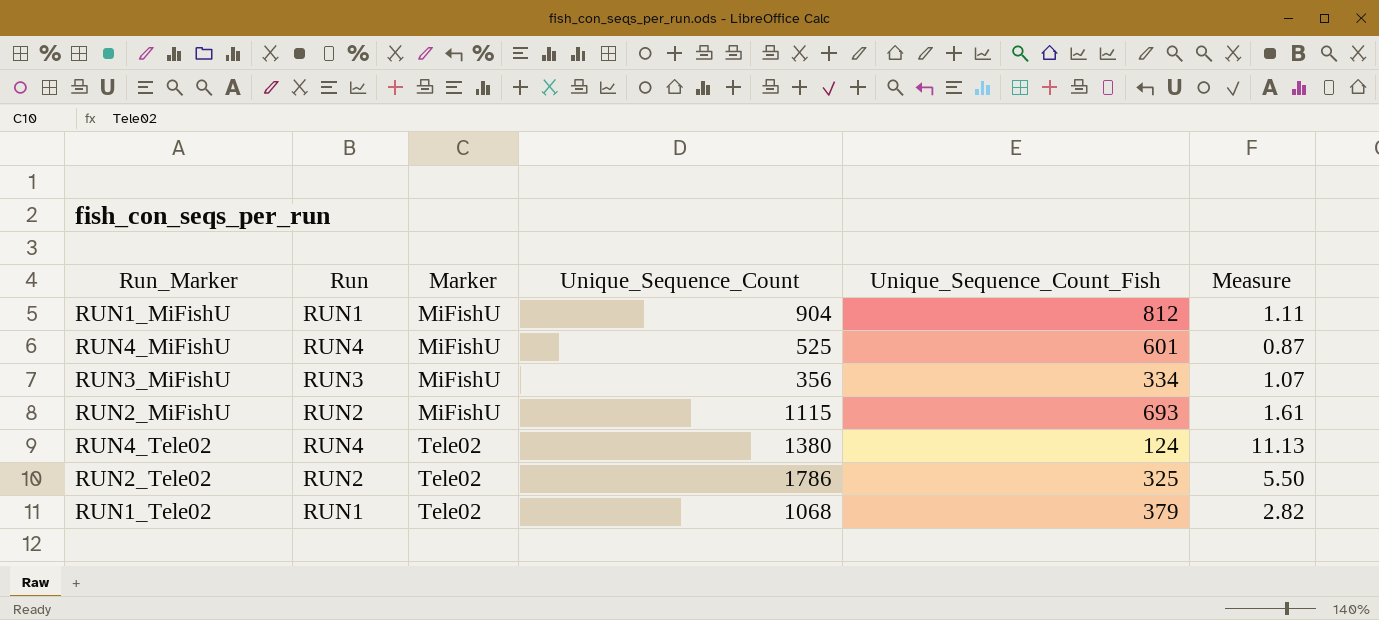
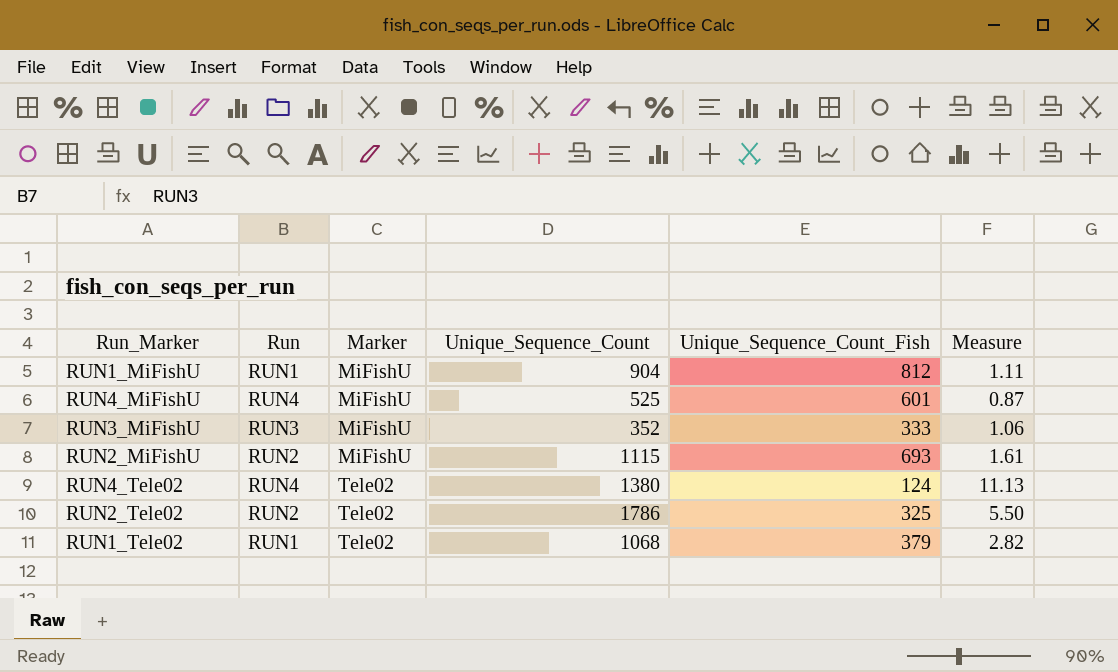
RUN3_MiFishU | Unique_Sequence_Count: 356 -> 352
RUN3_MiFishU | Unique_Sequence_Count_Fish: 334 -> 333
RUN3_MiFishU | Measure: 1.07 -> 1.06

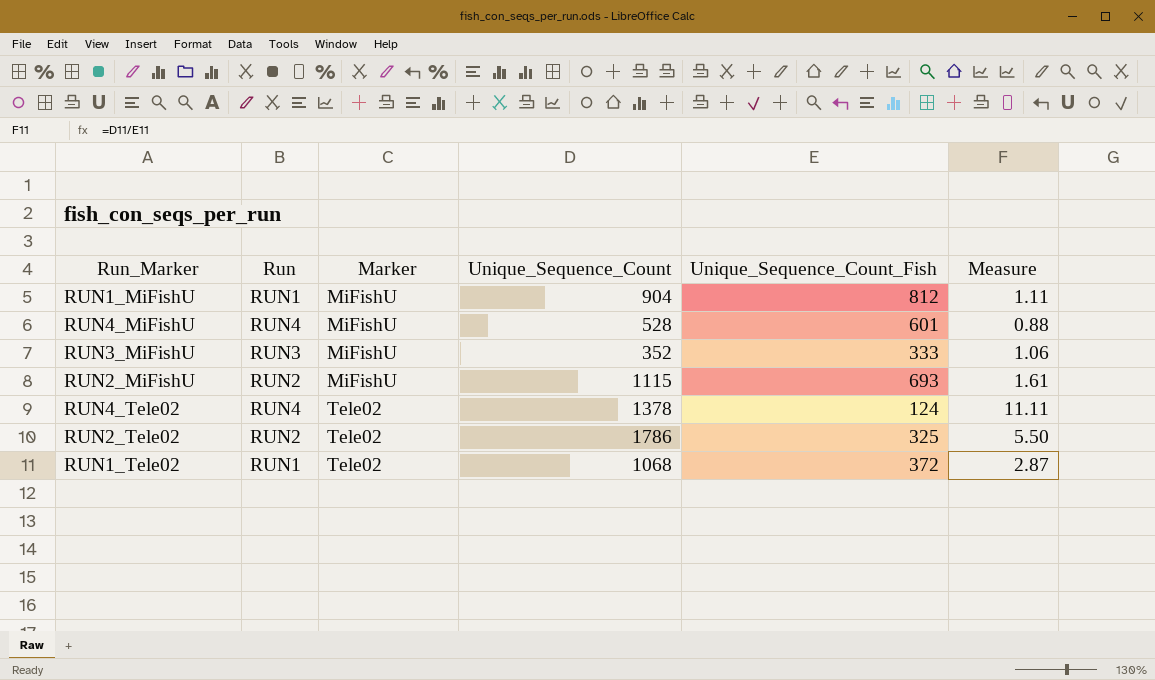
RUN4_MiFishU | Unique_Sequence_Count: 525 -> 528
RUN4_MiFishU | Measure: 0.87 -> 0.88
RUN4_Tele02 | Unique_Sequence_Count: 1380 -> 1378
RUN4_Tele02 | Measure: 11.13 -> 11.11
RUN1_Tele02 | Unique_Sequence_Count_Fish: 379 -> 372
RUN1_Tele02 | Measure: 2.82 -> 2.87

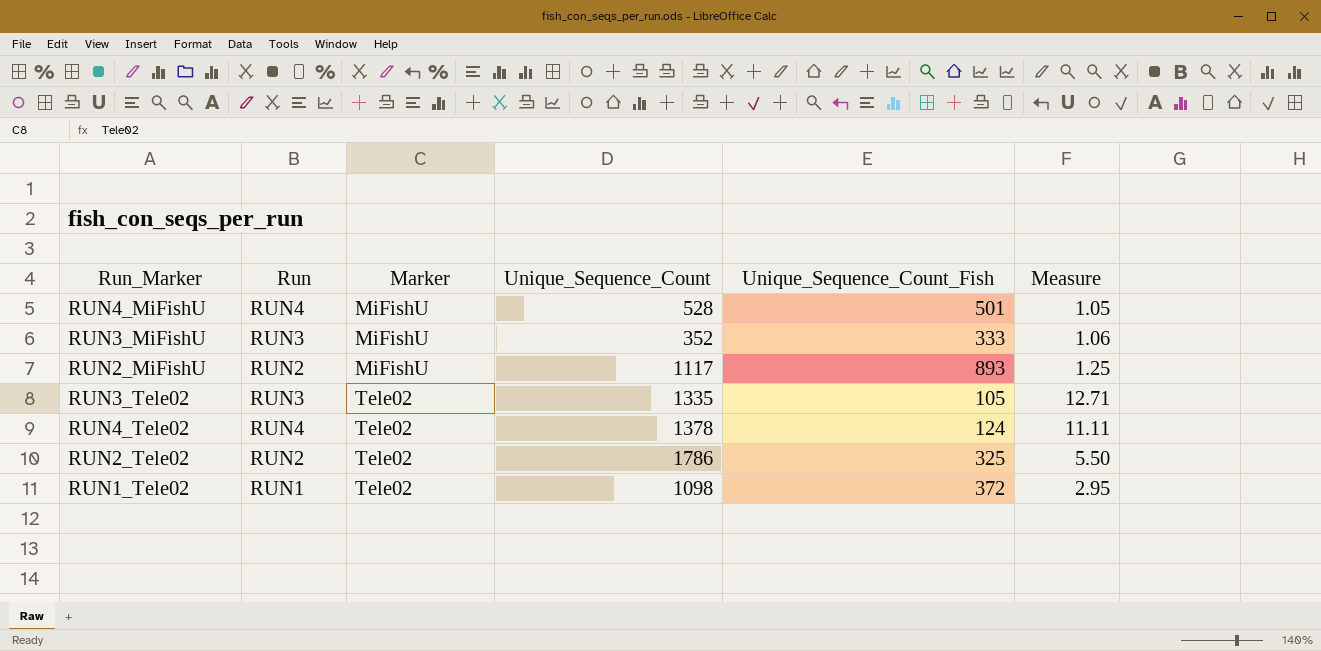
row RUN1_MiFishU: RUN1 | MiFishU | 904 | 812 | 1.11 -> none
RUN4_MiFishU | Unique_Sequence_Count_Fish: 601 -> 501
RUN4_MiFishU | Measure: 0.88 -> 1.05
RUN2_MiFishU | Unique_Sequence_Count: 1115 -> 1117
RUN2_MiFishU | Unique_Sequence_Count_Fish: 693 -> 893
RUN2_MiFishU | Measure: 1.61 -> 1.25
row RUN3_Tele02: none -> RUN3 | Tele02 | 1335 | 105 | 12.71
RUN1_Tele02 | Unique_Sequence_Count: 1068 -> 1098
RUN1_Tele02 | Measure: 2.87 -> 2.95

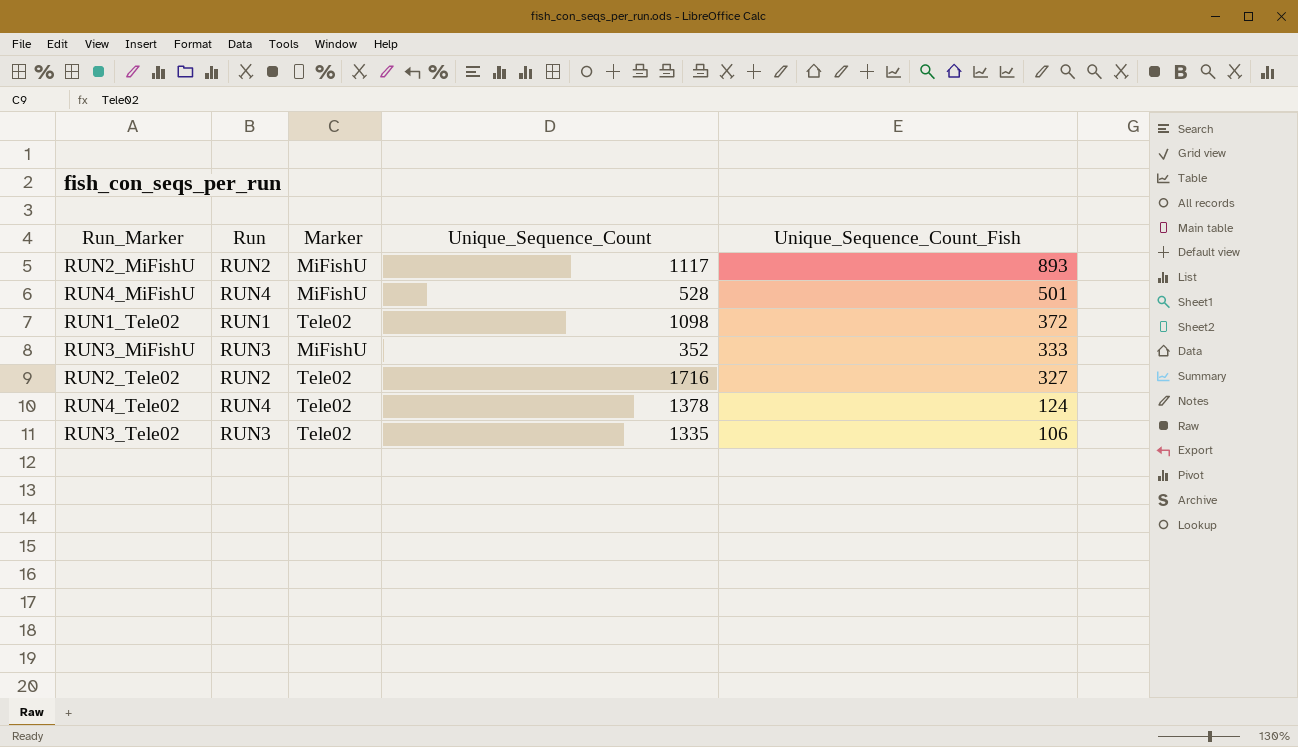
row order: Marker ascending -> Unique_Sequence_Count_Fish descending
column Measure | formula: [Unique_Sequence_Count] / [Unique_Sequence_Count_Fish] -> none
RUN2_Tele02 | Unique_Sequence_Count: 1786 -> 1716
RUN2_Tele02 | Unique_Sequence_Count_Fish: 325 -> 327
RUN3_Tele02 | Unique_Sequence_Count_Fish: 105 -> 106

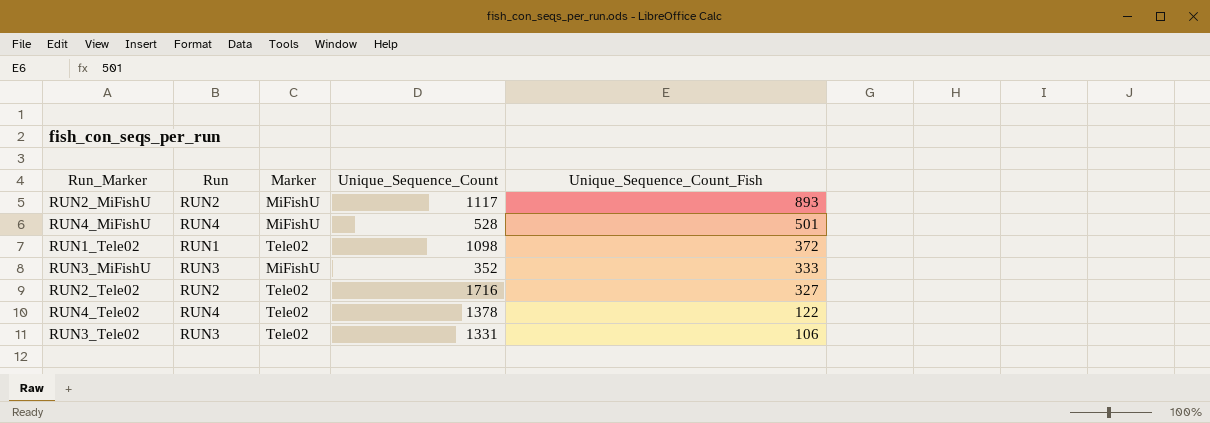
RUN4_Tele02 | Unique_Sequence_Count_Fish: 124 -> 122
RUN3_Tele02 | Unique_Sequence_Count: 1335 -> 1331

